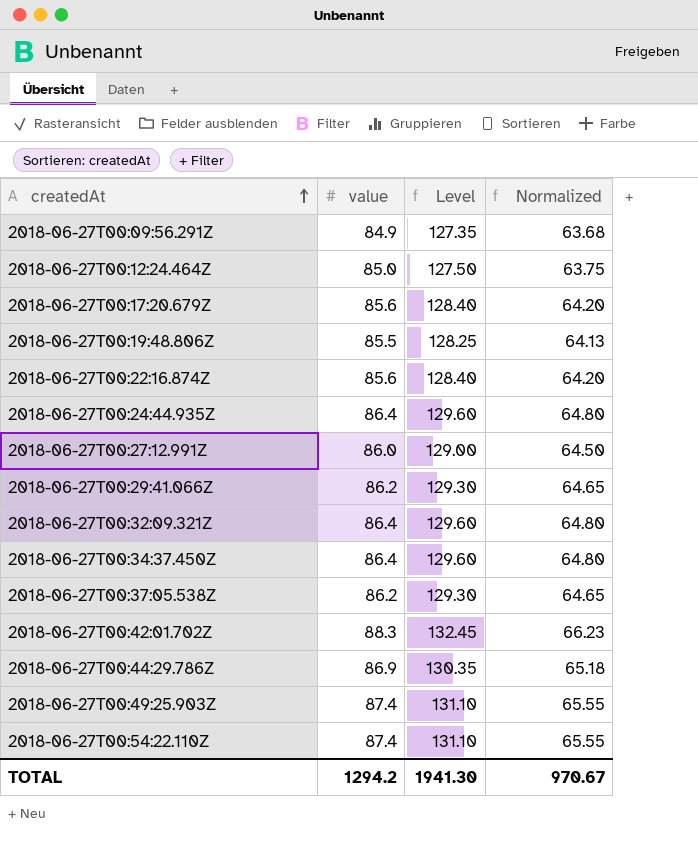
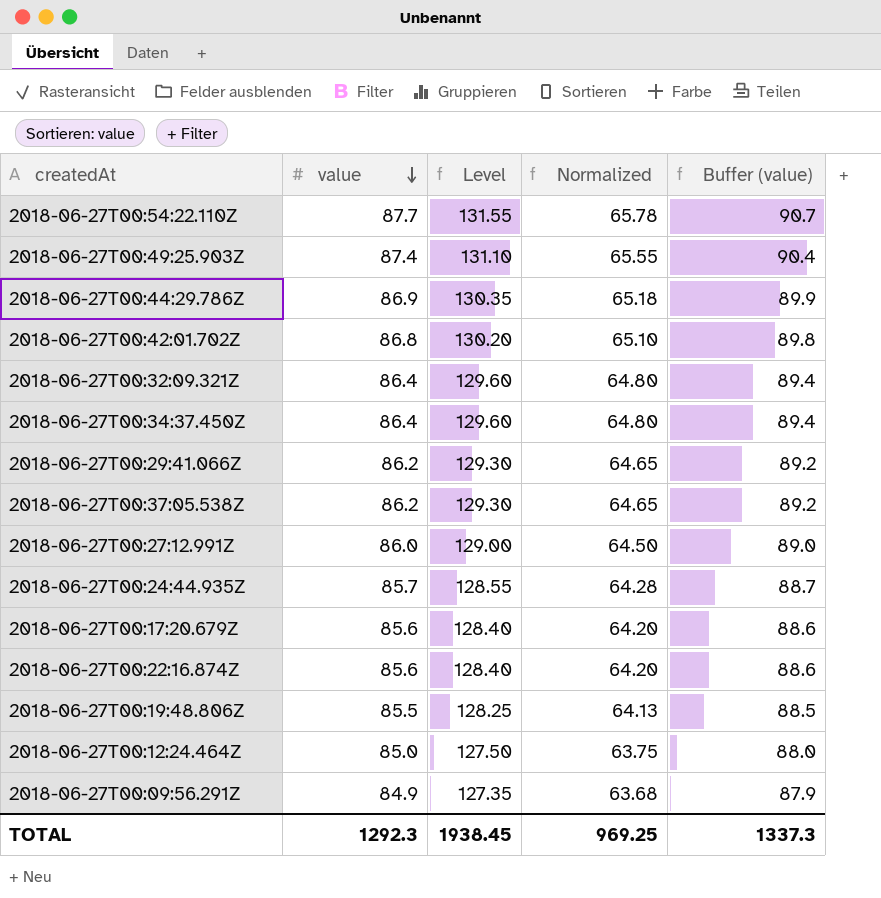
row order: createdAt ascending -> value descending
column Buffer (value) | formula: none -> [value] + 3
2018-06-27T00:54:22.110Z | value: 87.4 -> 87.7
2018-06-27T00:54:22.110Z | Level: 131.10 -> 131.55
2018-06-27T00:54:22.110Z | Normalized: 65.55 -> 65.78
2018-06-27T00:42:01.702Z | value: 88.3 -> 86.8
2018-06-27T00:42:01.702Z | Level: 132.45 -> 130.20
2018-06-27T00:42:01.702Z | Normalized: 66.23 -> 65.10
2018-06-27T00:24:44.935Z | value: 86.4 -> 85.7
2018-06-27T00:24:44.935Z | Level: 129.60 -> 128.55
2018-06-27T00:24:44.935Z | Normalized: 64.80 -> 64.28
TOTAL | value: 1294.2 -> 1292.3
TOTAL | Level: 1941.30 -> 1938.45
TOTAL | Normalized: 970.67 -> 969.25

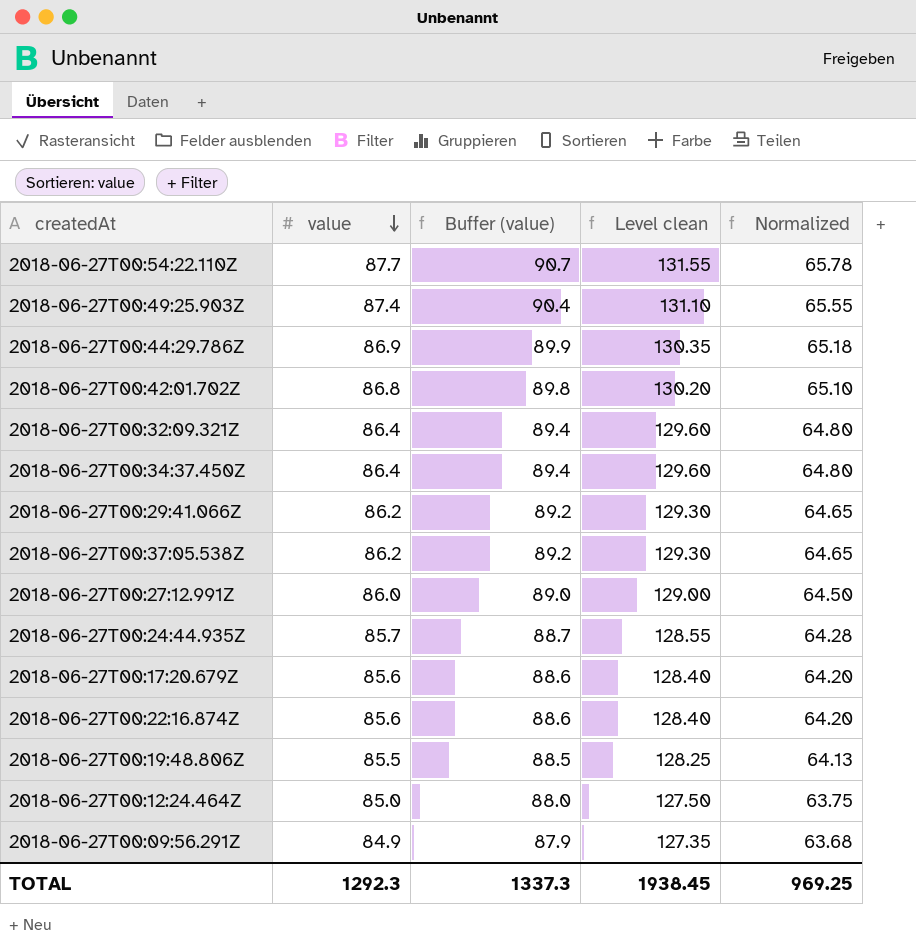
column Buffer (value) | position: 5 -> 3
column name: Level -> Level clean

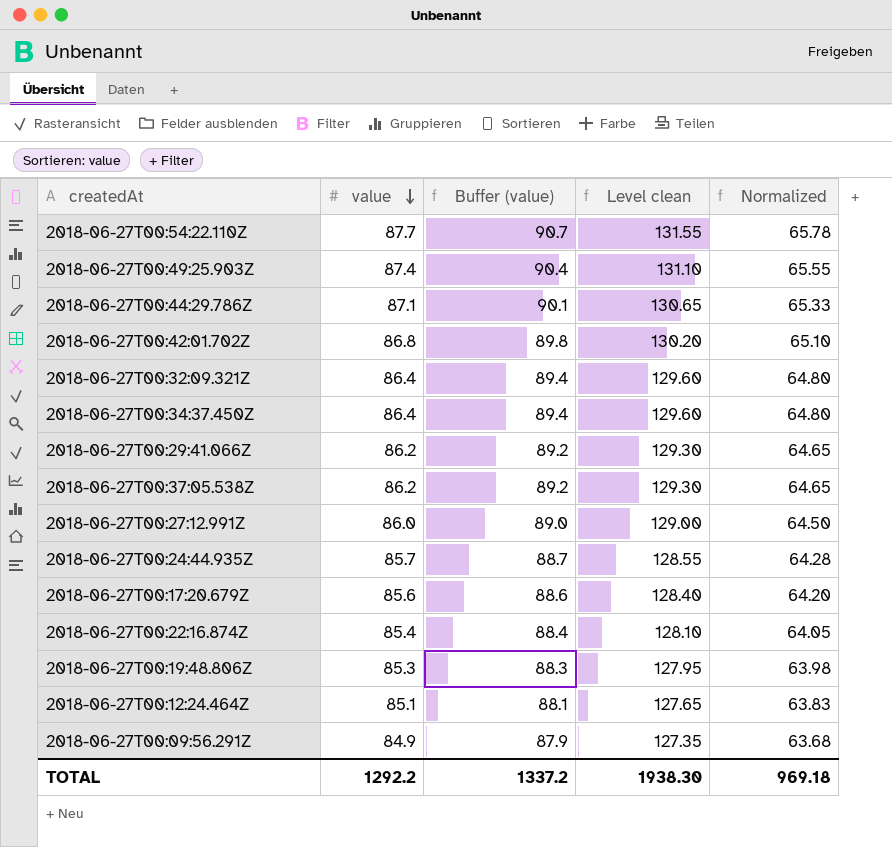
2018-06-27T00:44:29.786Z | value: 86.9 -> 87.1
2018-06-27T00:44:29.786Z | Buffer (value): 89.9 -> 90.1
2018-06-27T00:44:29.786Z | Level clean: 130.35 -> 130.65
2018-06-27T00:44:29.786Z | Normalized: 65.18 -> 65.33
2018-06-27T00:22:16.874Z | value: 85.6 -> 85.4
2018-06-27T00:22:16.874Z | Buffer (value): 88.6 -> 88.4
2018-06-27T00:22:16.874Z | Level clean: 128.40 -> 128.10
2018-06-27T00:22:16.874Z | Normalized: 64.20 -> 64.05
2018-06-27T00:19:48.806Z | value: 85.5 -> 85.3
2018-06-27T00:19:48.806Z | Buffer (value): 88.5 -> 88.3
2018-06-27T00:19:48.806Z | Level clean: 128.25 -> 127.95
2018-06-27T00:19:48.806Z | Normalized: 64.13 -> 63.98
2018-06-27T00:12:24.464Z | value: 85.0 -> 85.1
2018-06-27T00:12:24.464Z | Buffer (value): 88.0 -> 88.1
2018-06-27T00:12:24.464Z | Level clean: 127.50 -> 127.65
2018-06-27T00:12:24.464Z | Normalized: 63.75 -> 63.83
TOTAL | value: 1292.3 -> 1292.2
TOTAL | Buffer (value): 1337.3 -> 1337.2
TOTAL | Level clean: 1938.45 -> 1938.30
TOTAL | Normalized: 969.25 -> 969.18

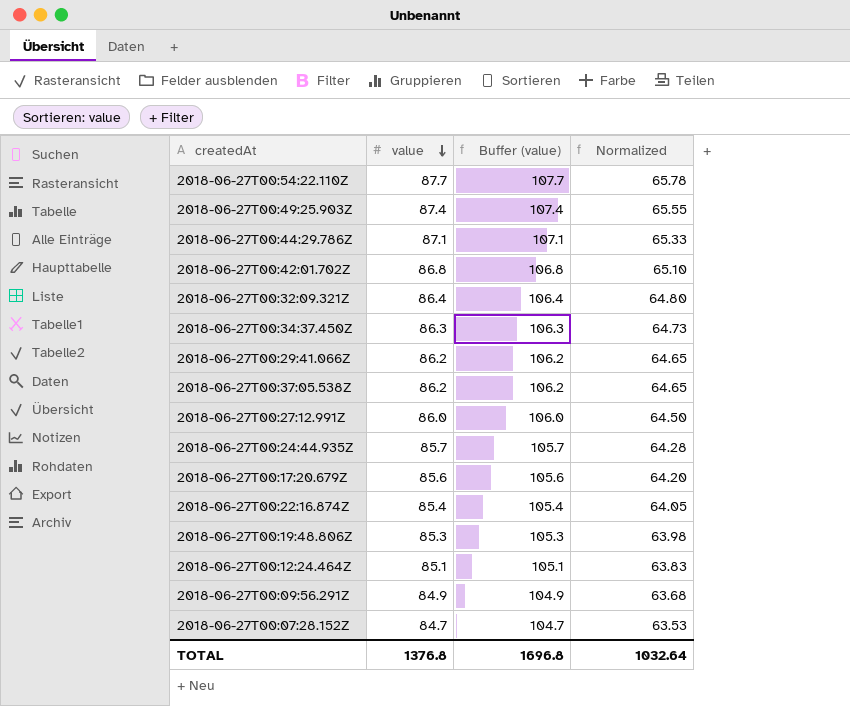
column Level clean | formula: [value] * 1.5 -> none
column Buffer (value) | formula: [value] + 3 -> [value] + 20
2018-06-27T00:34:37.450Z | value: 86.4 -> 86.3
2018-06-27T00:34:37.450Z | Normalized: 64.80 -> 64.73
row 2018-06-27T00:07:28.152Z: none -> 84.7 | 104.7 | 63.53
TOTAL | value: 1292.2 -> 1376.8
TOTAL | Buffer (value): 1337.2 -> 1696.8
TOTAL | Normalized: 969.18 -> 1032.64

